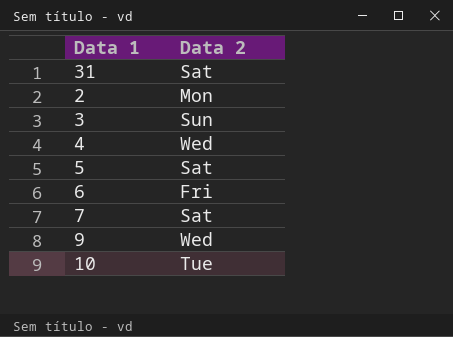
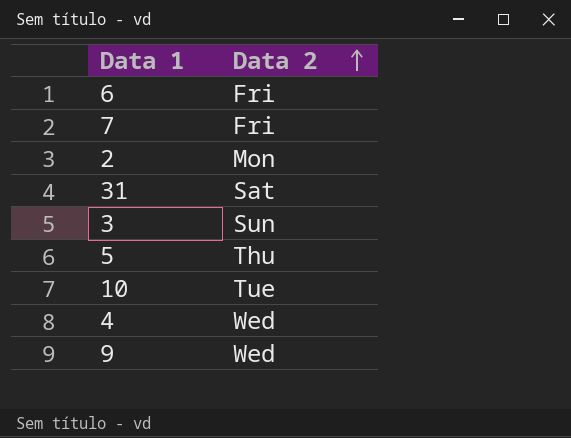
row order: none -> Data 2 ascending
7 | Data 2: Sat -> Fri
5 | Data 2: Sat -> Thu

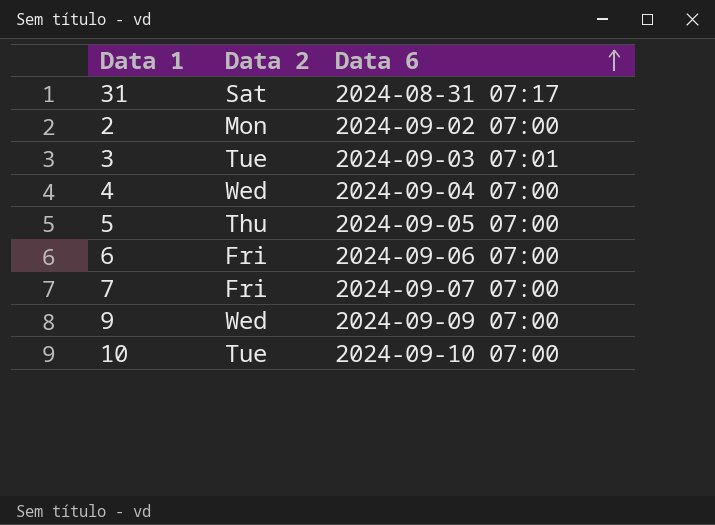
row order: Data 2 ascending -> Data 6 ascending
column Data 6 | position: none -> 3
3 | Data 2: Sun -> Tue

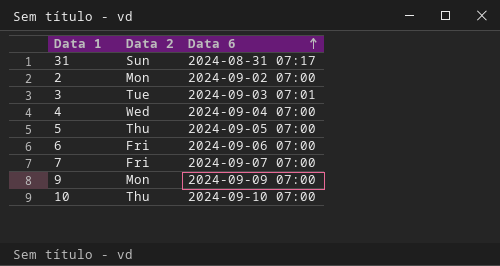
31 | Data 2: Sat -> Sun
9 | Data 2: Wed -> Mon
10 | Data 2: Tue -> Thu

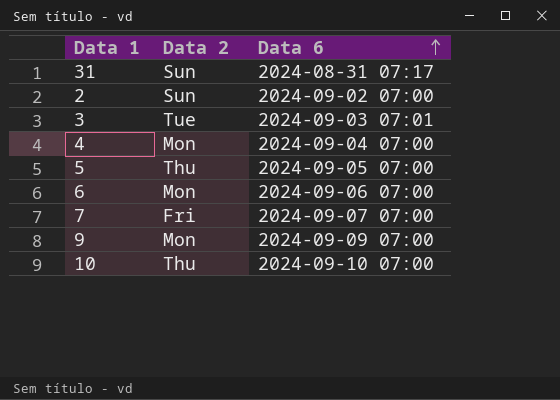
2 | Data 2: Mon -> Sun
4 | Data 2: Wed -> Mon
6 | Data 2: Fri -> Mon

